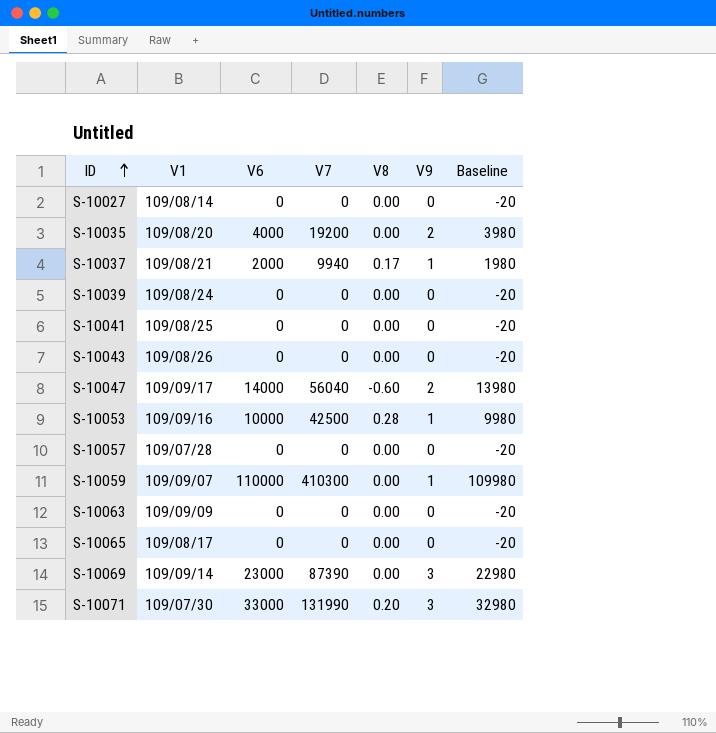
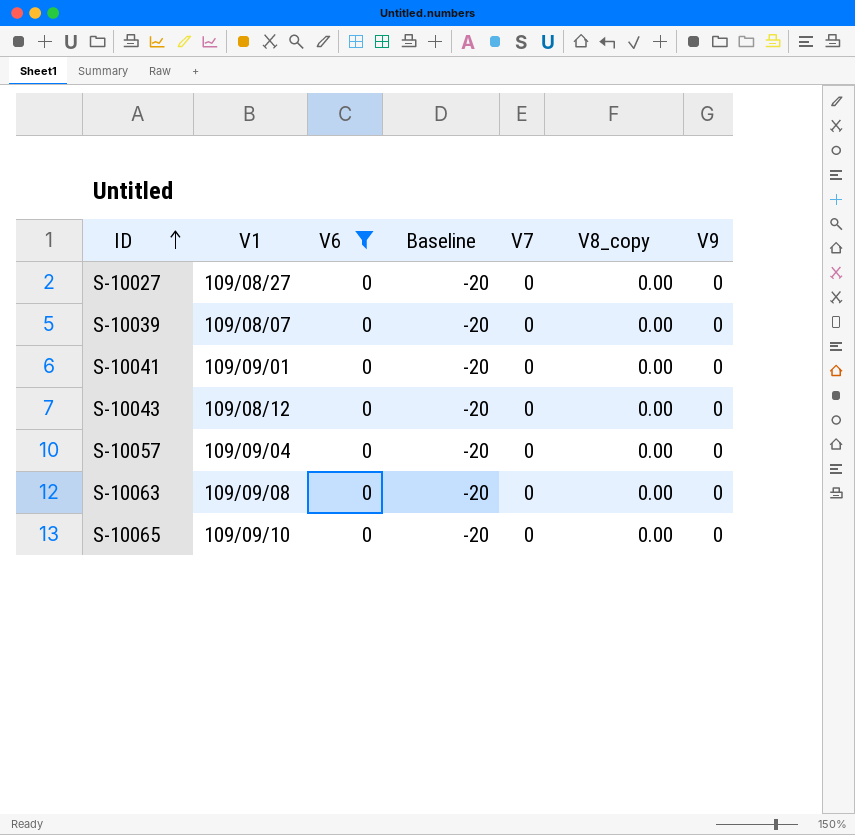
filter: none -> V6 = 0
column Baseline | position: 7 -> 4
column name: V8 -> V8_copy
S-10027 | V1: 109/08/14 -> 109/08/27
S-10039 | V1: 109/08/24 -> 109/08/07
S-10041 | V1: 109/08/25 -> 109/09/01
S-10043 | V1: 109/08/26 -> 109/08/12
S-10057 | V1: 109/07/28 -> 109/09/04
S-10063 | V1: 109/09/09 -> 109/09/08
S-10065 | V1: 109/08/17 -> 109/09/10

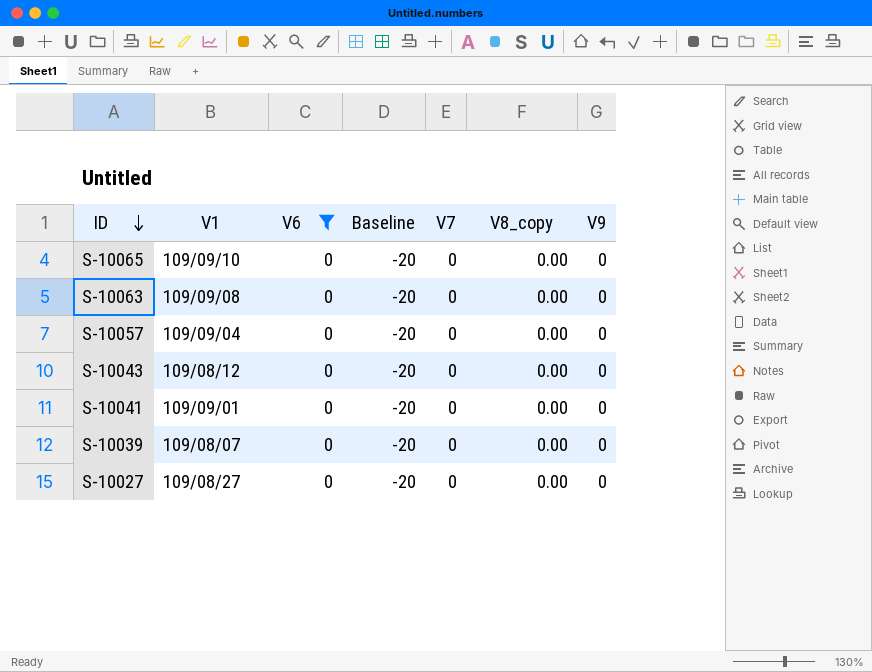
row order: ID ascending -> ID descending

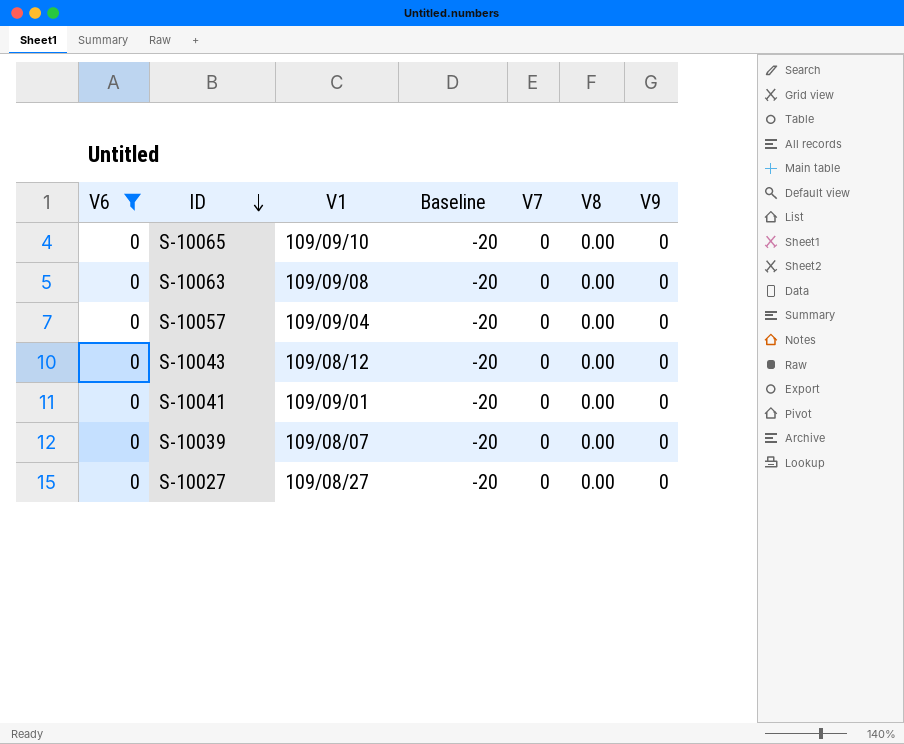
column V6 | position: 3 -> 1
column name: V8_copy -> V8

